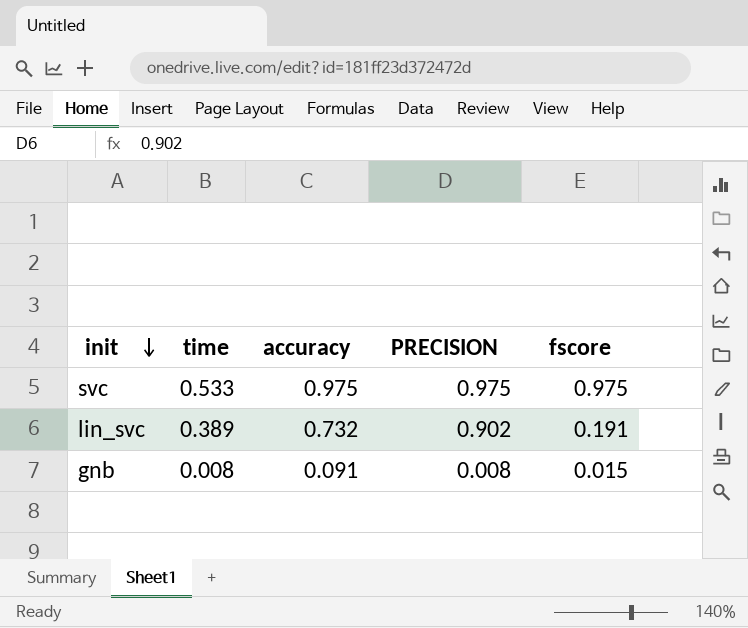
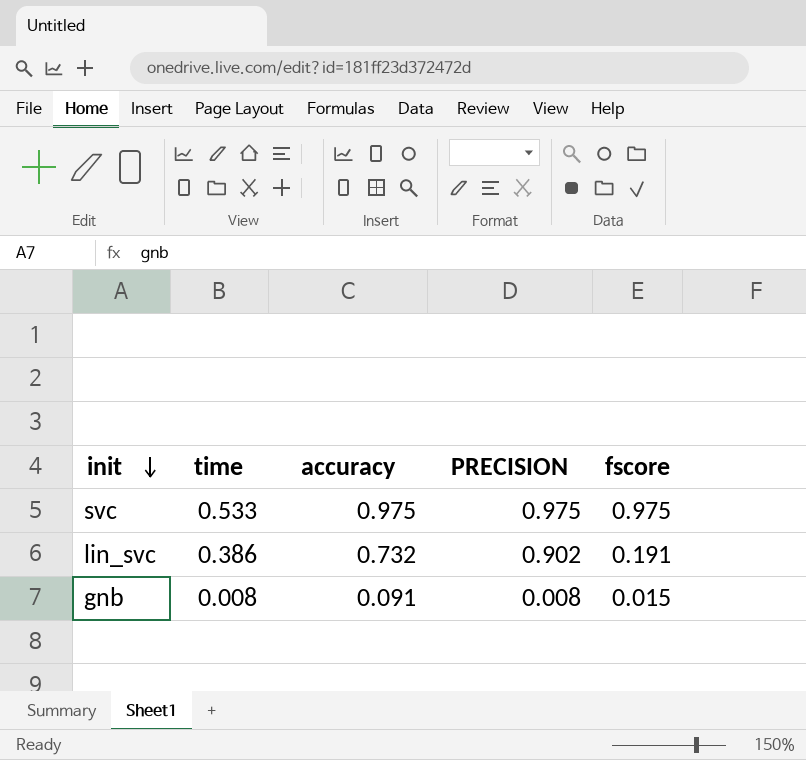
lin_svc | time: 0.389 -> 0.386

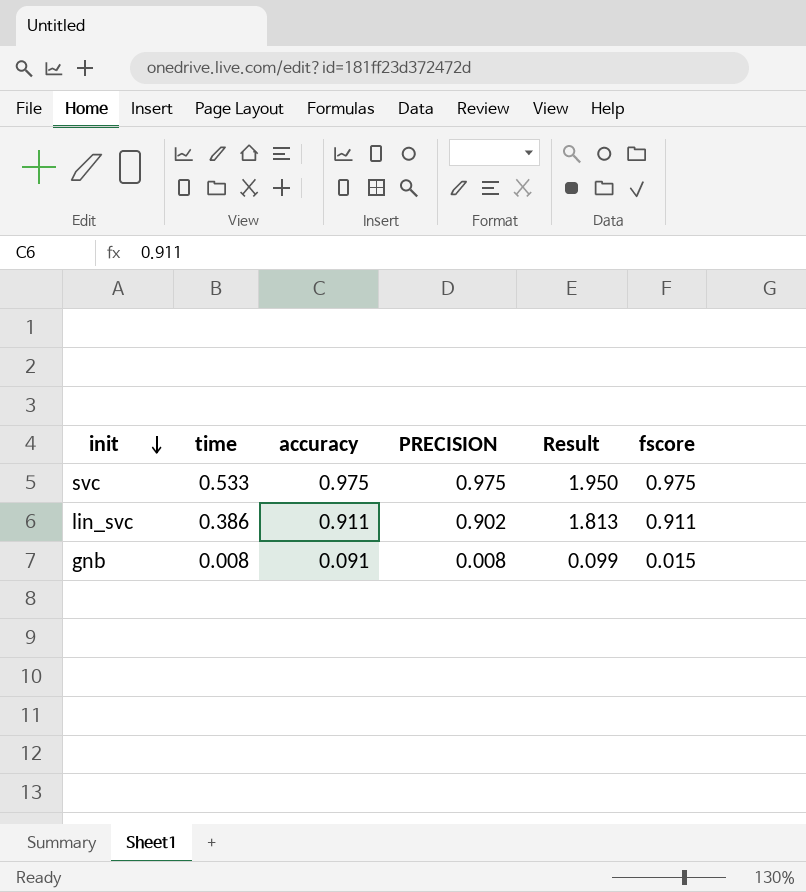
column Result | formula: none -> [accuracy] + [PRECISION]
lin_svc | accuracy: 0.732 -> 0.911
lin_svc | fscore: 0.191 -> 0.911

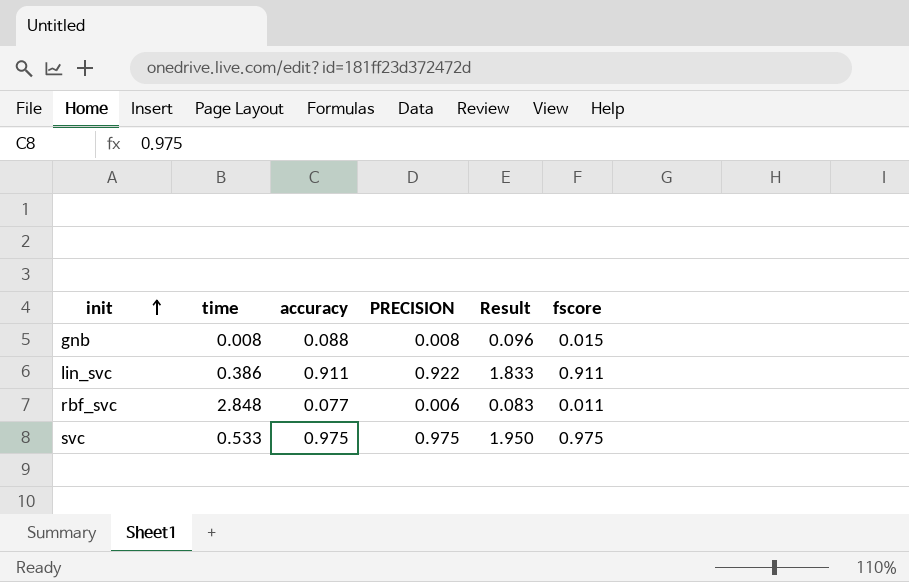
row order: init descending -> init ascending
gnb | accuracy: 0.091 -> 0.088
gnb | Result: 0.099 -> 0.096
lin_svc | PRECISION: 0.902 -> 0.922
lin_svc | Result: 1.813 -> 1.833
row rbf_svc: none -> 2.848 | 0.077 | 0.006 | 0.083 | 0.011

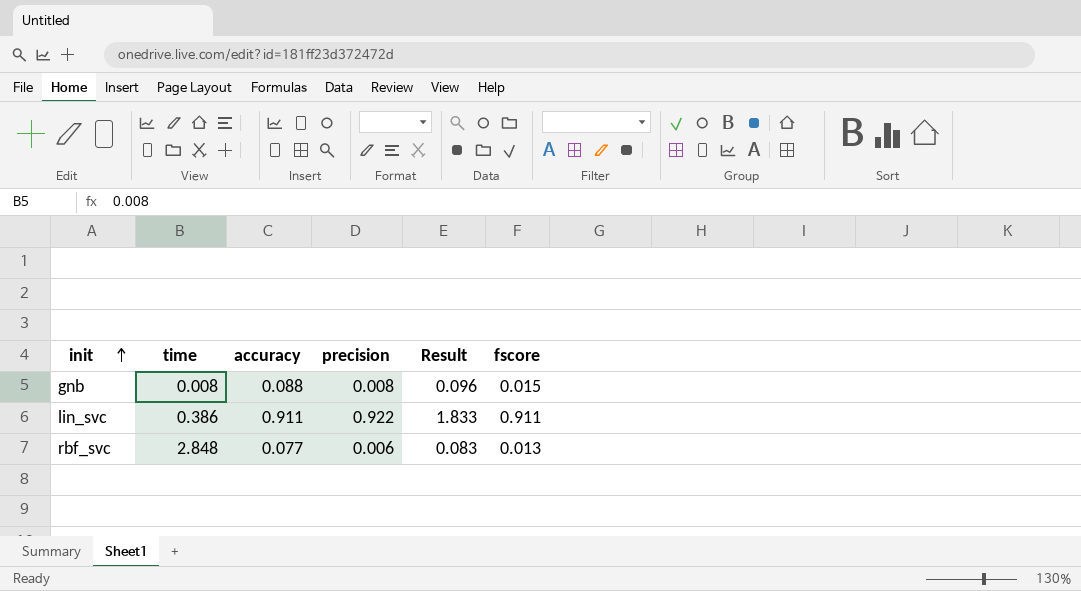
column name: PRECISION -> precision
row svc: 0.533 | 0.975 | 0.975 | 1.950 | 0.975 -> none
rbf_svc | fscore: 0.011 -> 0.013

